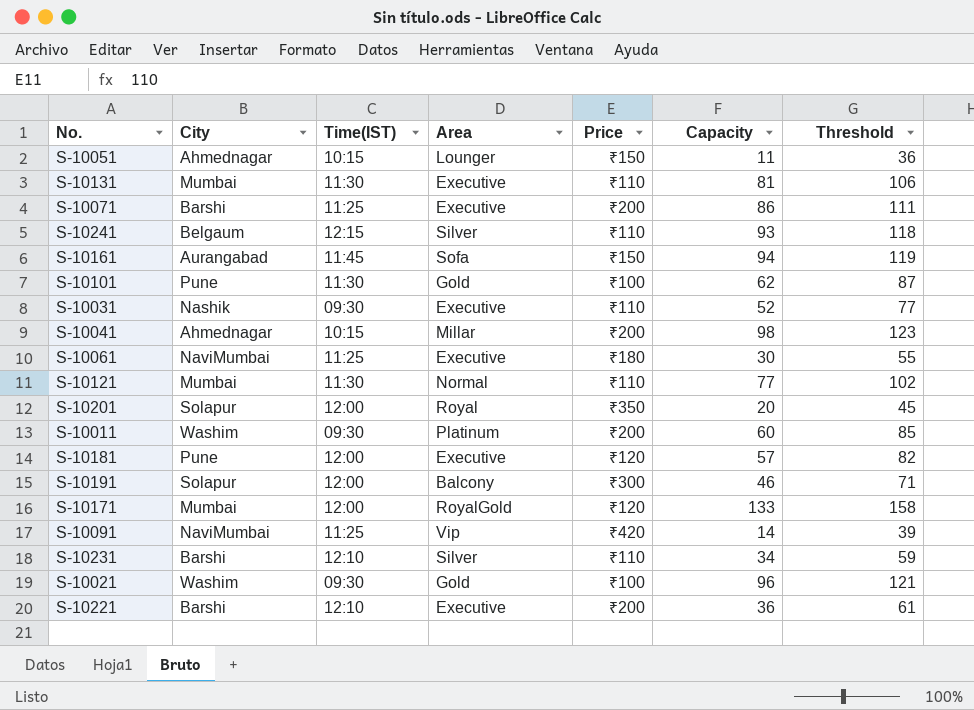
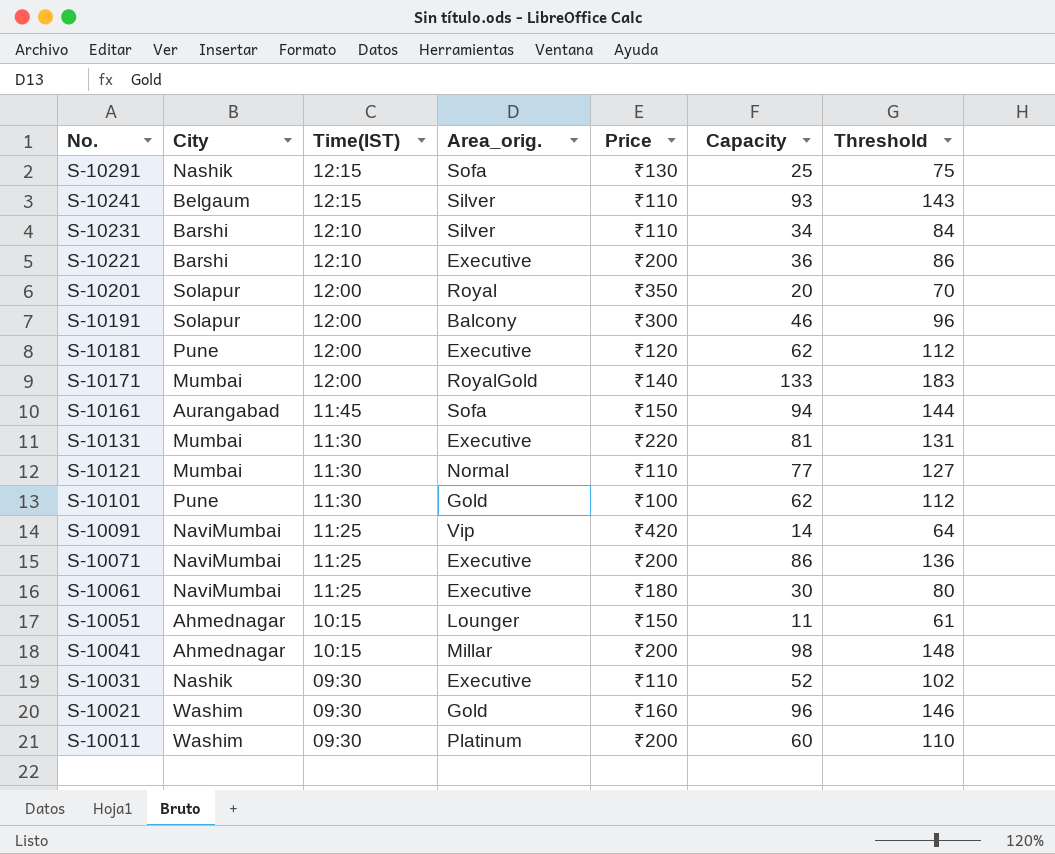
row order: none -> No. descending
column name: Area -> Area_orig.
column Threshold | formula: [Capacity] + 25 -> [Capacity] + 50
row S-10291: none -> Nashik | 12:15 | Sofa | ₹130 | 25 | 75
S-10181 | Capacity: 57 -> 62
S-10171 | Price: ₹120 -> ₹140
S-10131 | Price: ₹110 -> ₹220
S-10071 | City: Barshi -> NaviMumbai
S-10021 | Price: ₹100 -> ₹160

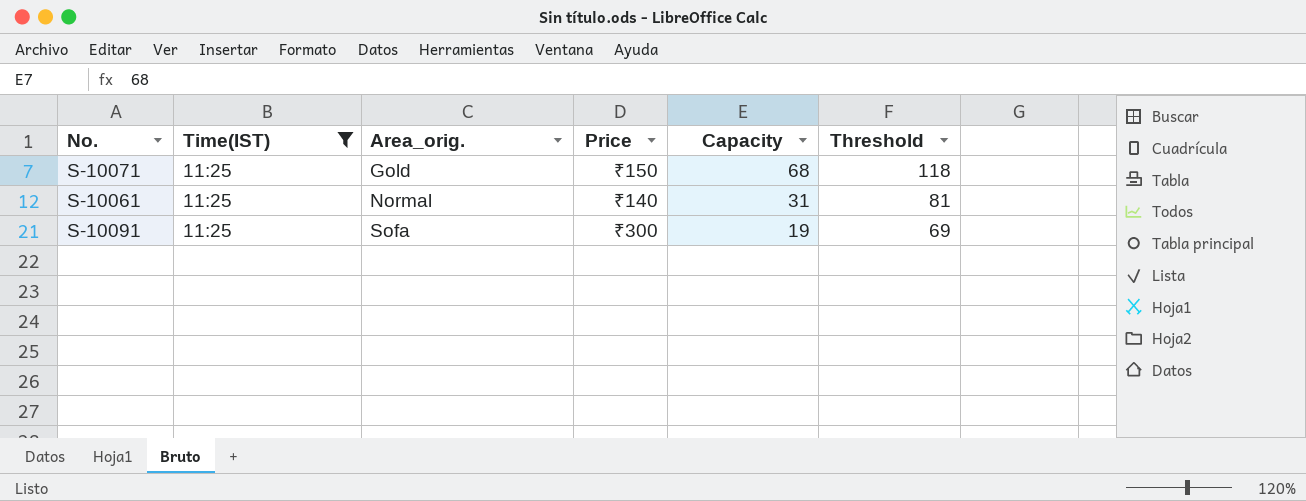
filter: none -> Time(IST) = 11:25
row order: No. descending -> Area_orig. ascending
column City | position: 2 -> none
S-10071 | Area_orig.: Executive -> Gold
S-10071 | Price: ₹200 -> ₹150
S-10071 | Capacity: 86 -> 68
S-10071 | Threshold: 136 -> 118
S-10061 | Area_orig.: Executive -> Normal
S-10061 | Price: ₹180 -> ₹140
S-10061 | Capacity: 30 -> 31
S-10061 | Threshold: 80 -> 81
S-10091 | Area_orig.: Vip -> Sofa
S-10091 | Price: ₹420 -> ₹300
S-10091 | Capacity: 14 -> 19
S-10091 | Threshold: 64 -> 69

